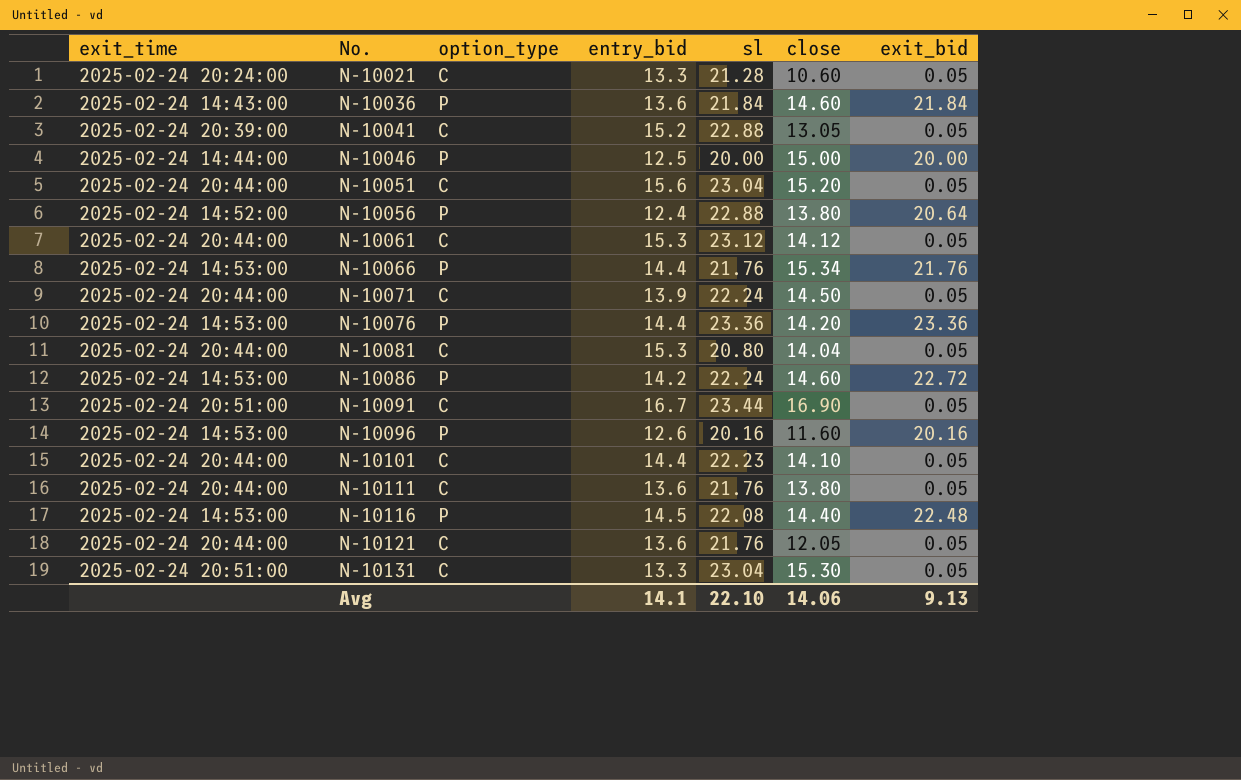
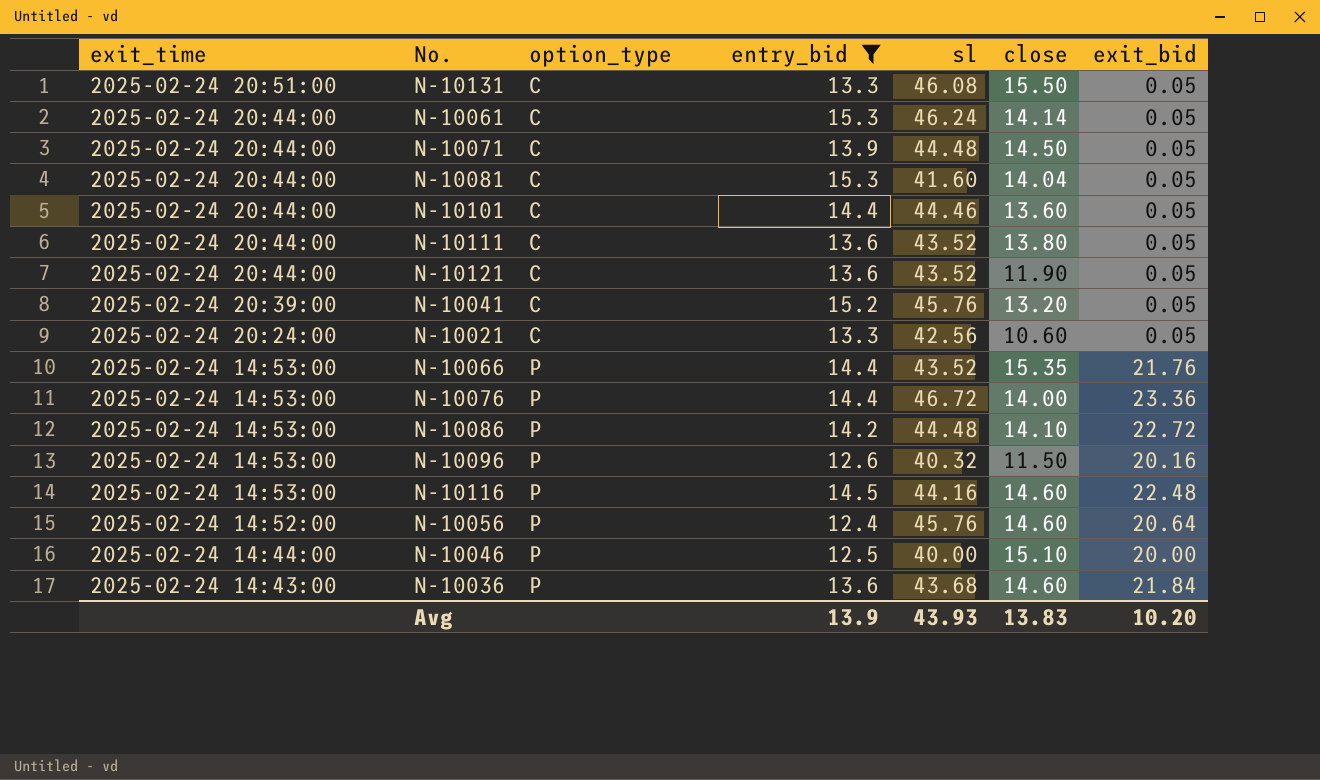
filter: none -> entry_bid <= 15.3
row order: No. ascending -> exit_time descending
N-10131 | sl: 23.04 -> 46.08
N-10131 | close: 15.30 -> 15.50
N-10061 | sl: 23.12 -> 46.24
N-10061 | close: 14.12 -> 14.14
N-10071 | sl: 22.24 -> 44.48
N-10081 | sl: 20.80 -> 41.60
N-10101 | sl: 22.23 -> 44.46
N-10101 | close: 14.10 -> 13.60
N-10111 | sl: 21.76 -> 43.52
N-10121 | sl: 21.76 -> 43.52
N-10121 | close: 12.05 -> 11.90
N-10041 | sl: 22.88 -> 45.76
N-10041 | close: 13.05 -> 13.20
N-10021 | sl: 21.28 -> 42.56
N-10066 | sl: 21.76 -> 43.52
N-10066 | close: 15.34 -> 15.35
N-10076 | sl: 23.36 -> 46.72
N-10076 | close: 14.20 -> 14.00
N-10086 | sl: 22.24 -> 44.48
N-10086 | close: 14.60 -> 14.10
N-10096 | sl: 20.16 -> 40.32
N-10096 | close: 11.60 -> 11.50
N-10116 | sl: 22.08 -> 44.16
N-10116 | close: 14.40 -> 14.60
N-10056 | sl: 22.88 -> 45.76
N-10056 | close: 13.80 -> 14.60
N-10046 | sl: 20.00 -> 40.00
N-10046 | close: 15.00 -> 15.10
N-10036 | sl: 21.84 -> 43.68
Avg | entry_bid: 14.1 -> 13.9
Avg | sl: 22.10 -> 43.93
Avg | close: 14.06 -> 13.83
Avg | exit_bid: 9.13 -> 10.20

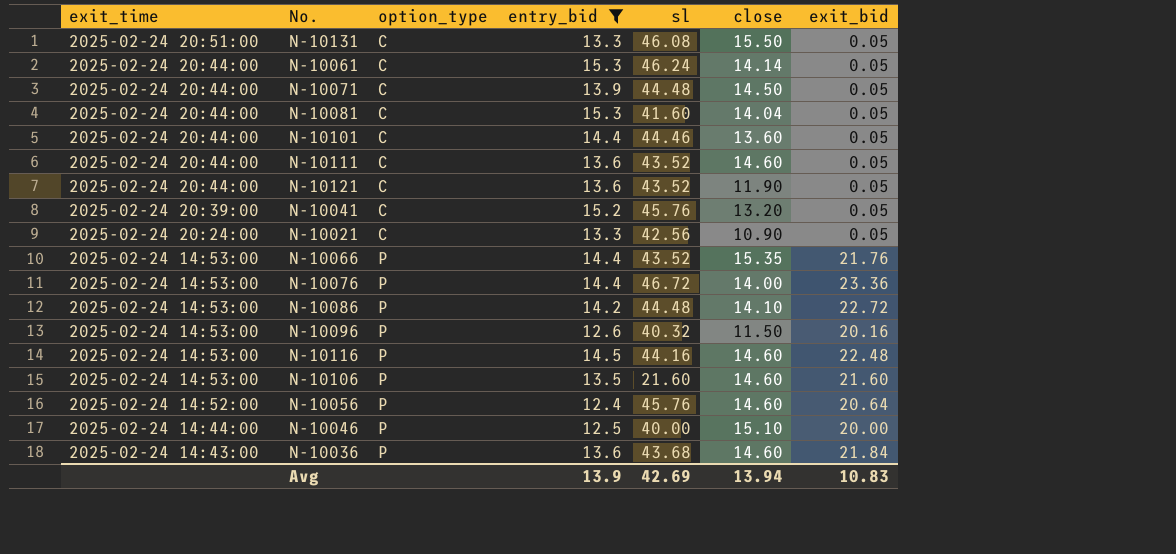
N-10111 | close: 13.80 -> 14.60
N-10021 | close: 10.60 -> 10.90
row N-10106: none -> 2025-02-24 14:53:00 | P | 13.5 | 21.60 | 14.60 | 21.60
Avg | sl: 43.93 -> 42.69
Avg | close: 13.83 -> 13.94
Avg | exit_bid: 10.20 -> 10.83

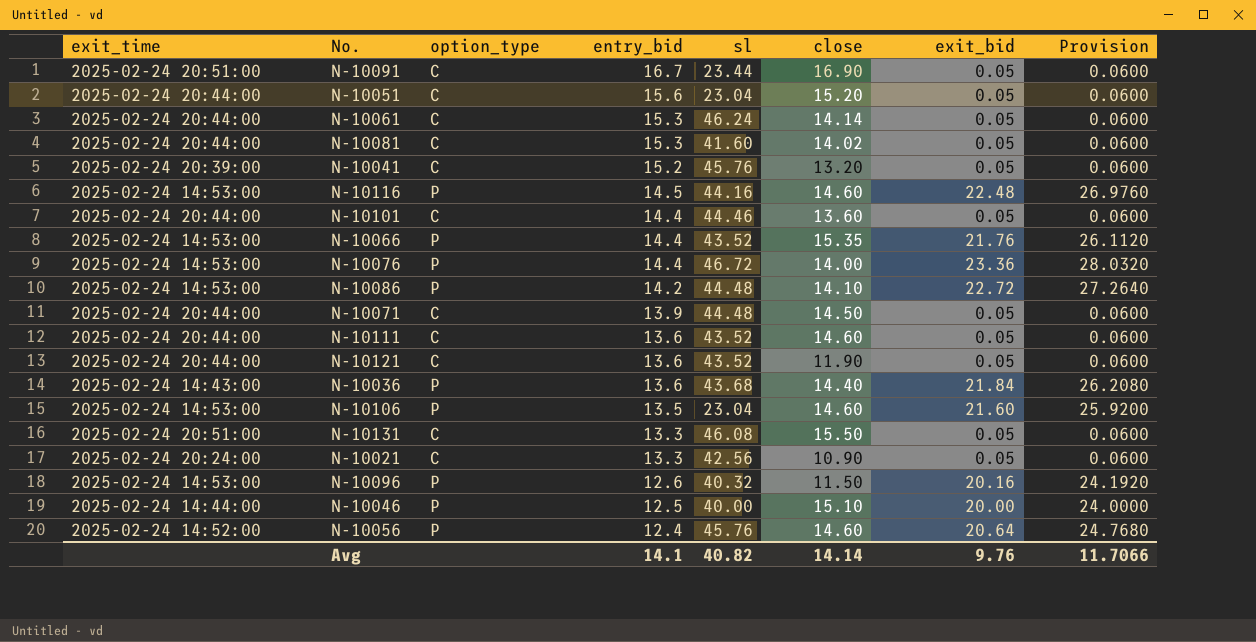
filter: entry_bid <= 15.3 -> none
row order: exit_time descending -> entry_bid descending
column Provision | formula: none -> [exit_bid] * 1.2
N-10081 | close: 14.04 -> 14.02
N-10036 | close: 14.60 -> 14.40
N-10106 | sl: 21.60 -> 23.04
Avg | entry_bid: 13.9 -> 14.1
Avg | sl: 42.69 -> 40.82
Avg | close: 13.94 -> 14.14
Avg | exit_bid: 10.83 -> 9.76

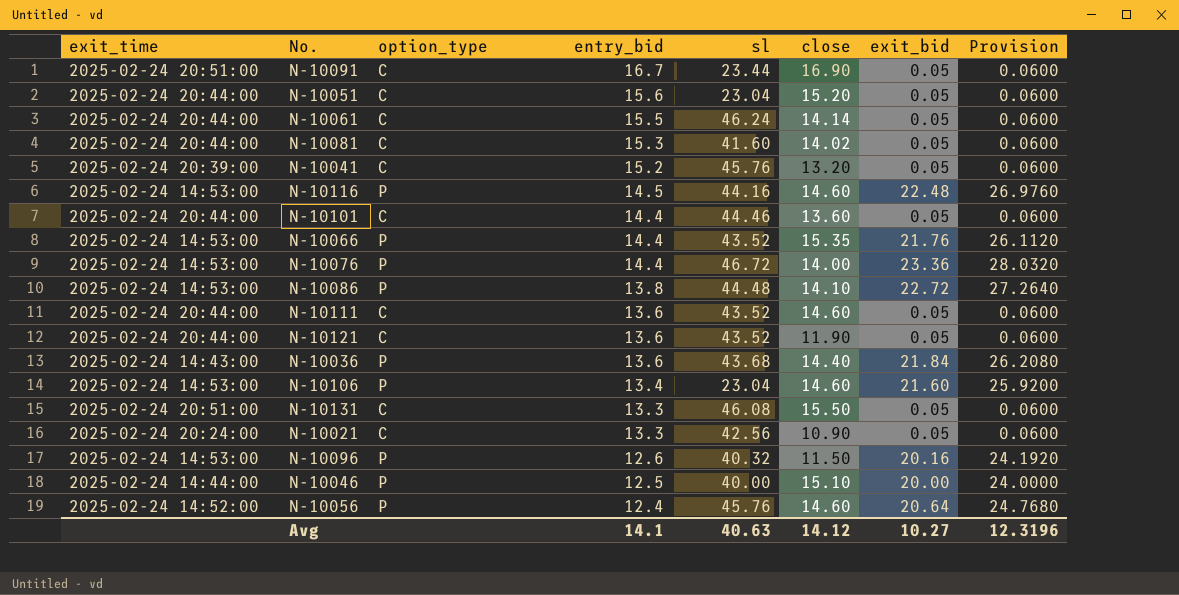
row N-10071: 2025-02-24 20:44:00 | C | 13.9 | 44.48 | 14.50 | 0.05 | 0.0600 -> none
N-10061 | entry_bid: 15.3 -> 15.5
N-10086 | entry_bid: 14.2 -> 13.8
N-10106 | entry_bid: 13.5 -> 13.4
Avg | sl: 40.82 -> 40.63
Avg | close: 14.14 -> 14.12
Avg | exit_bid: 9.76 -> 10.27
Avg | Provision: 11.7066 -> 12.3196

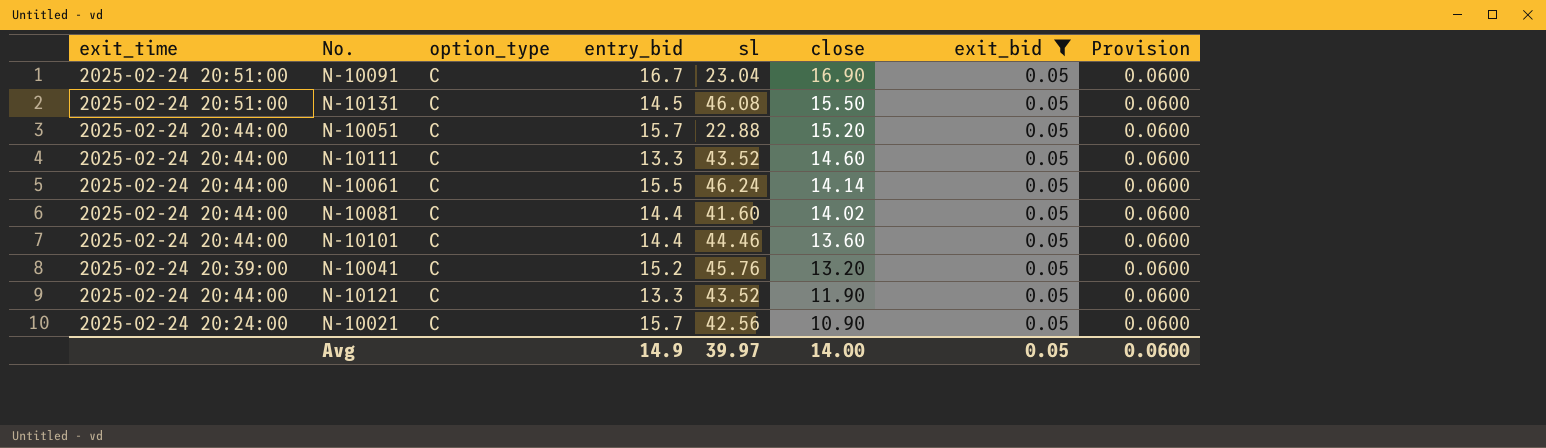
filter: none -> exit_bid = 0.05
row order: entry_bid descending -> close descending
N-10091 | sl: 23.44 -> 23.04
N-10131 | entry_bid: 13.3 -> 14.5
N-10051 | entry_bid: 15.6 -> 15.7
N-10051 | sl: 23.04 -> 22.88
N-10111 | entry_bid: 13.6 -> 13.3
N-10081 | entry_bid: 15.3 -> 14.4
N-10121 | entry_bid: 13.6 -> 13.3
N-10021 | entry_bid: 13.3 -> 15.7
Avg | entry_bid: 14.1 -> 14.9
Avg | sl: 40.63 -> 39.97
Avg | close: 14.12 -> 14.00
Avg | exit_bid: 10.27 -> 0.05
Avg | Provision: 12.3196 -> 0.0600

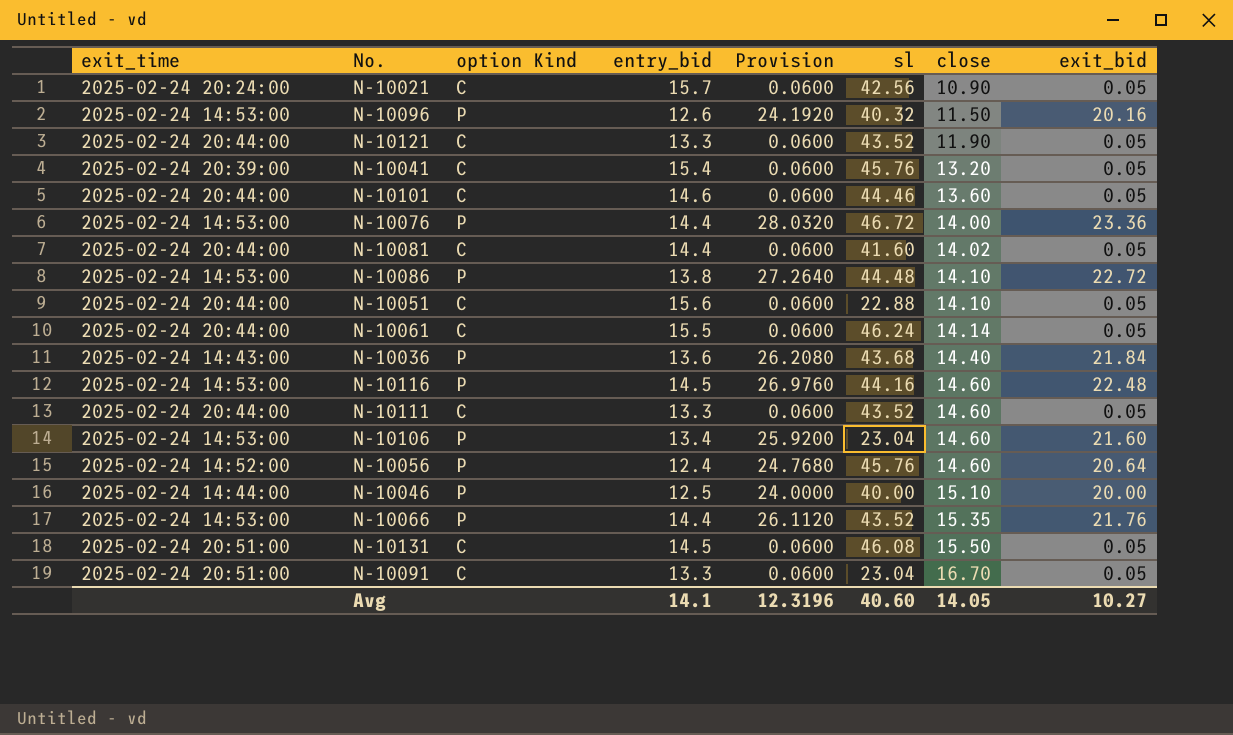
filter: exit_bid = 0.05 -> none
row order: close descending -> close ascending
column name: option_type -> option Kind
column Provision | position: 8 -> 5
N-10041 | entry_bid: 15.2 -> 15.4
N-10101 | entry_bid: 14.4 -> 14.6
N-10051 | entry_bid: 15.7 -> 15.6
N-10051 | close: 15.20 -> 14.10
N-10091 | entry_bid: 16.7 -> 13.3
N-10091 | close: 16.90 -> 16.70
Avg | entry_bid: 14.9 -> 14.1
Avg | Provision: 0.0600 -> 12.3196
Avg | sl: 39.97 -> 40.60
Avg | close: 14.00 -> 14.05
Avg | exit_bid: 0.05 -> 10.27

